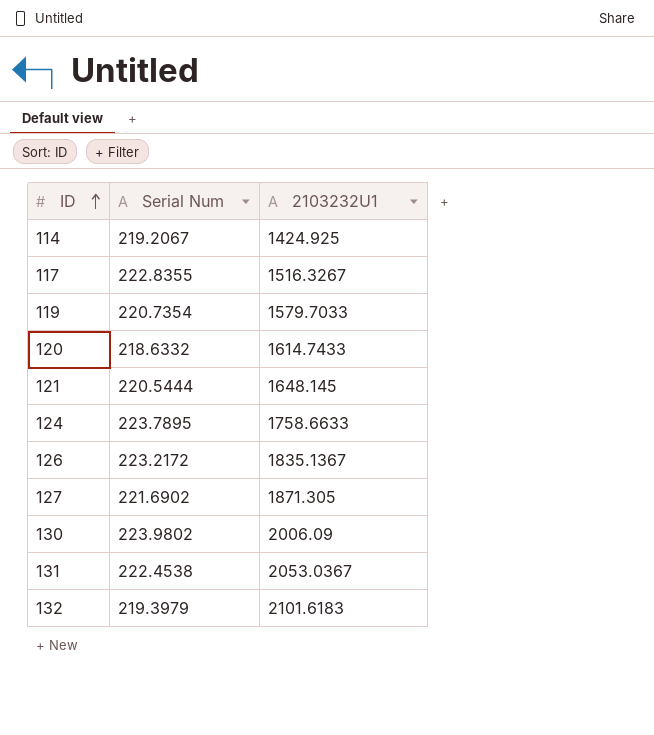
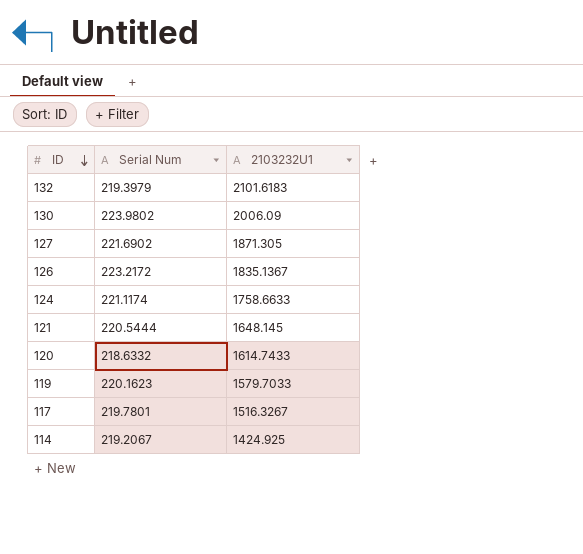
row order: ID ascending -> ID descending
row 131: 222.4538 | 2053.0367 -> none
124 | Serial Num: 223.7895 -> 221.1174
119 | Serial Num: 220.7354 -> 220.1623
117 | Serial Num: 222.8355 -> 219.7801

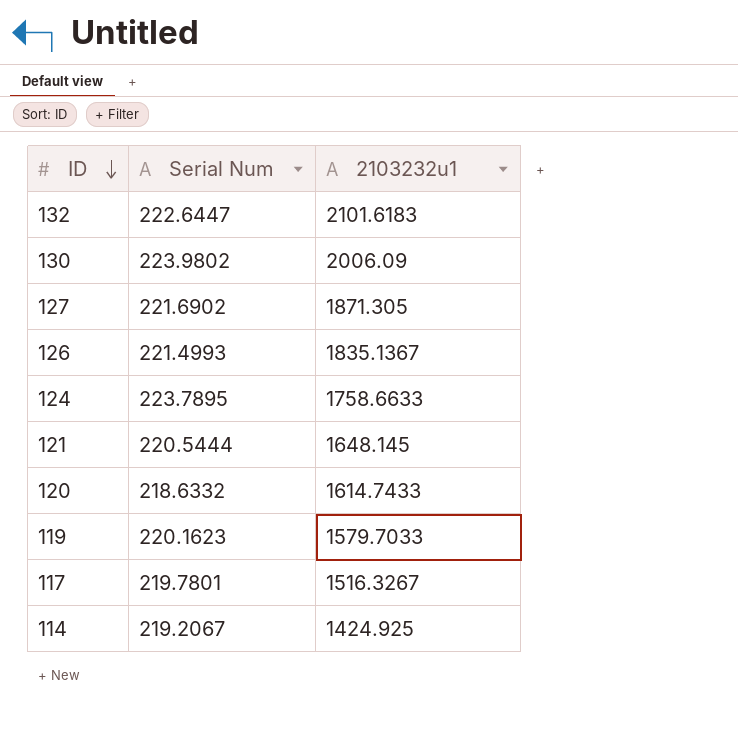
column name: 2103232U1 -> 2103232u1
132 | Serial Num: 219.3979 -> 222.6447
126 | Serial Num: 223.2172 -> 221.4993
124 | Serial Num: 221.1174 -> 223.7895

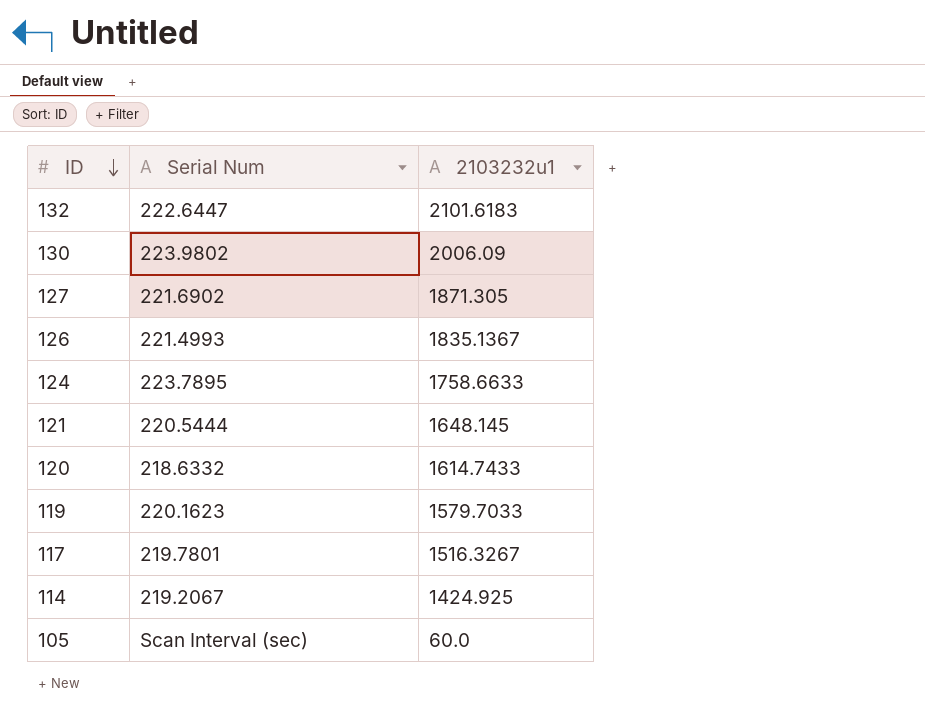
row 105: none -> Scan Interval (sec) | 60.0

